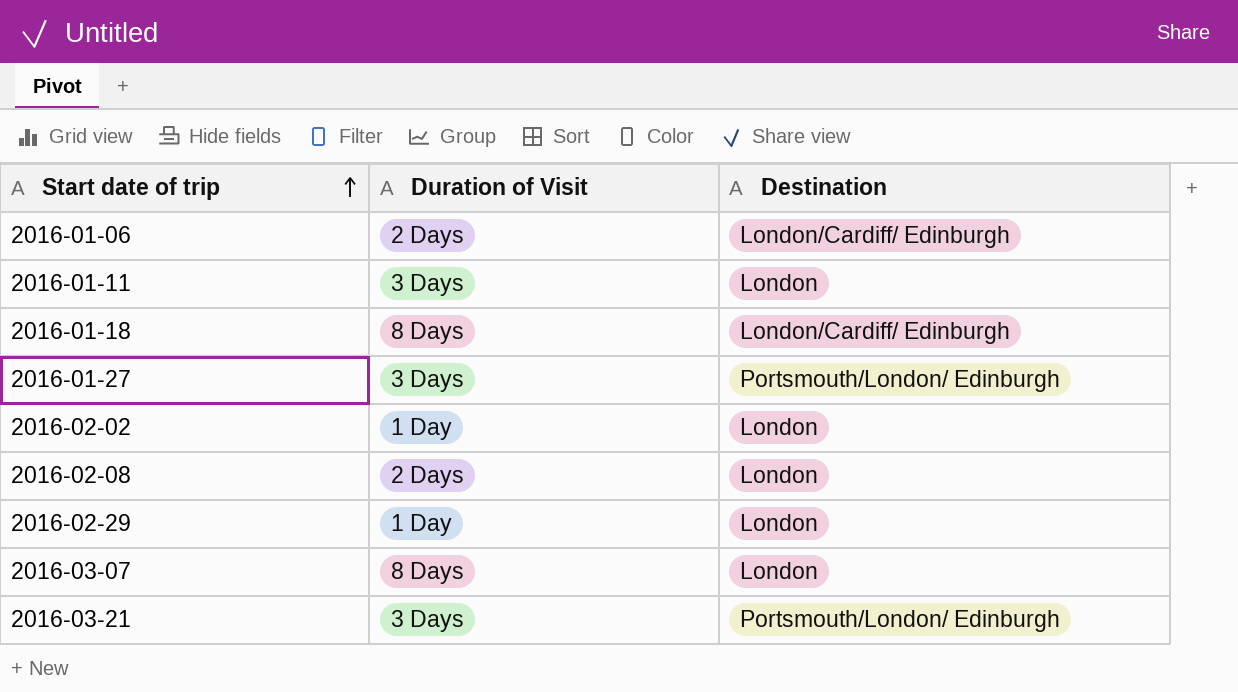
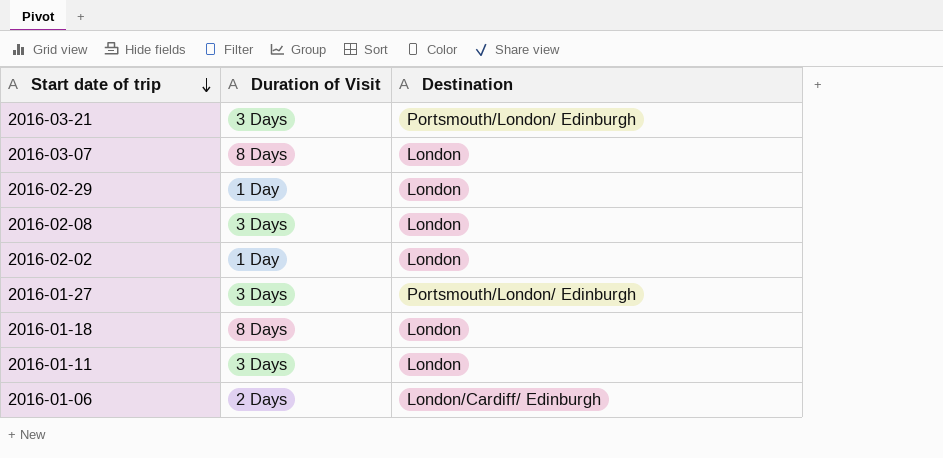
row order: Start date of trip ascending -> Start date of trip descending
2016-02-08 | Duration of Visit: 2 Days -> 3 Days
2016-01-18 | Destination: London/Cardiff/ Edinburgh -> London

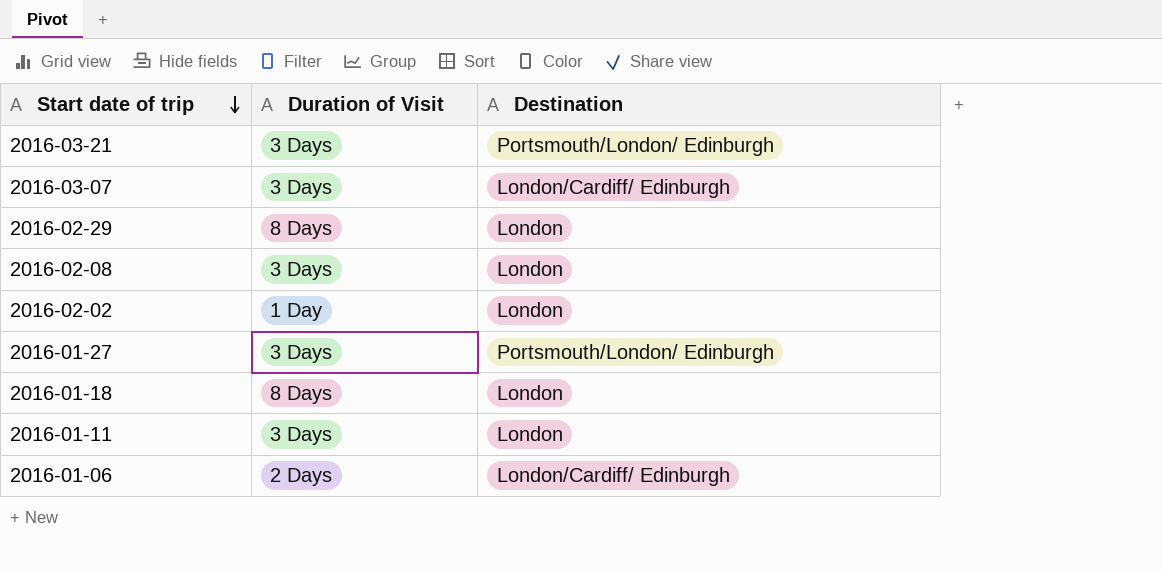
2016-03-07 | Duration of Visit: 8 Days -> 3 Days
2016-03-07 | Destination: London -> London/Cardiff/ Edinburgh
2016-02-29 | Duration of Visit: 1 Day -> 8 Days

